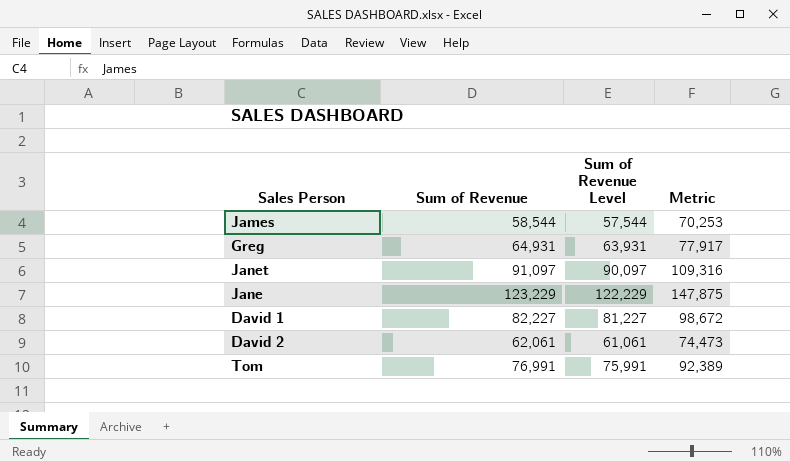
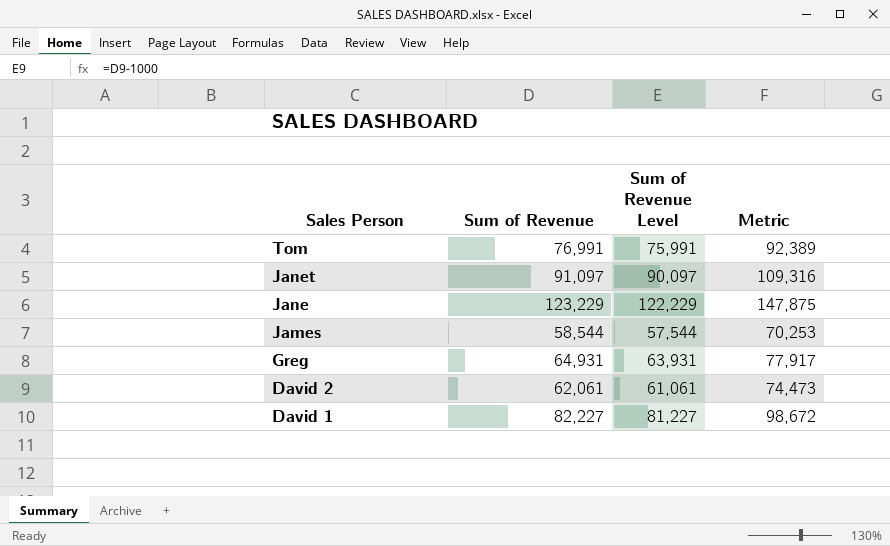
row order: none -> Sales Person descending

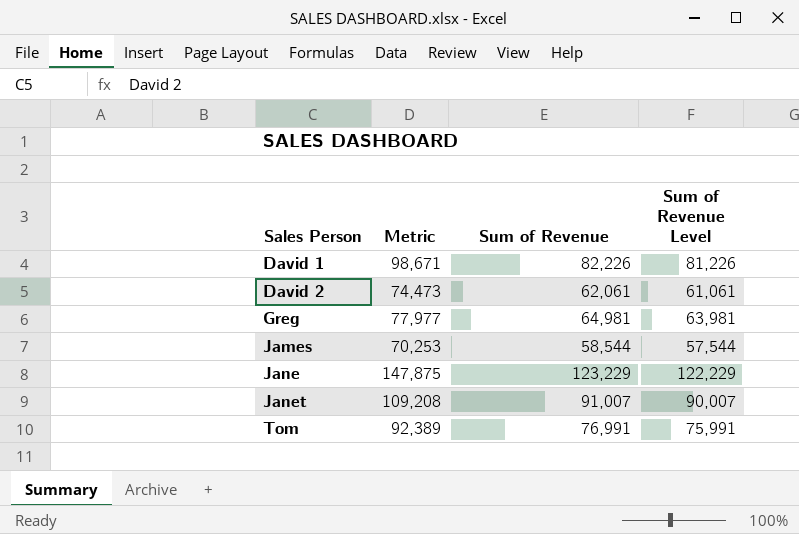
row order: Sales Person descending -> Sales Person ascending
column Metric | position: 4 -> 2
David 1 | Metric: 98,672 -> 98,671
David 1 | Sum of Revenue: 82,227 -> 82,226
David 1 | Sum of Revenue Level: 81,227 -> 81,226
Greg | Metric: 77,917 -> 77,977
Greg | Sum of Revenue: 64,931 -> 64,981
Greg | Sum of Revenue Level: 63,931 -> 63,981
Janet | Metric: 109,316 -> 109,208
Janet | Sum of Revenue: 91,097 -> 91,007
Janet | Sum of Revenue Level: 90,097 -> 90,007

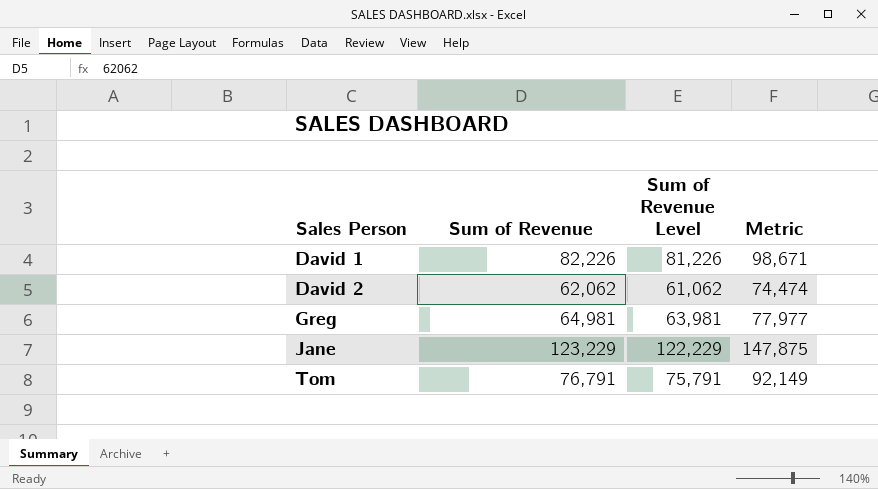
column Metric | position: 2 -> 4
row James: 70,253 | 58,544 | 57,544 -> none
row Janet: 109,208 | 91,007 | 90,007 -> none
David 2 | Sum of Revenue: 62,061 -> 62,062
David 2 | Sum of Revenue Level: 61,061 -> 61,062
David 2 | Metric: 74,473 -> 74,474
Tom | Sum of Revenue: 76,991 -> 76,791
Tom | Sum of Revenue Level: 75,991 -> 75,791
Tom | Metric: 92,389 -> 92,149

